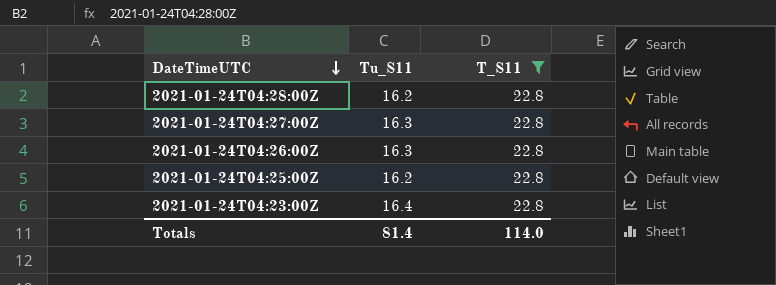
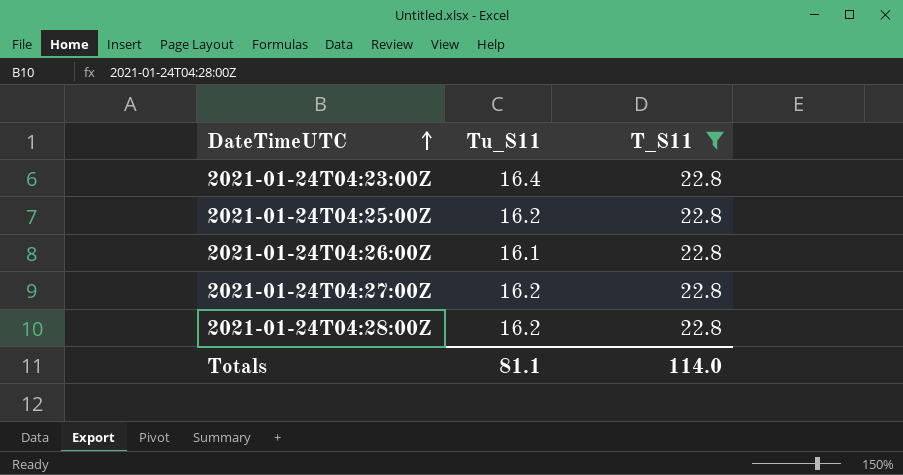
row order: DateTimeUTC descending -> DateTimeUTC ascending
2021-01-24T04:26:00Z | Tu_S11: 16.3 -> 16.1
2021-01-24T04:27:00Z | Tu_S11: 16.3 -> 16.2
Totals | Tu_S11: 81.4 -> 81.1

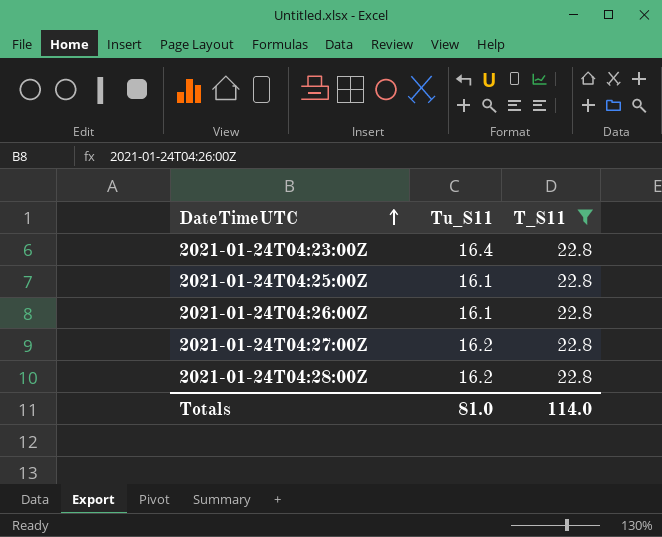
2021-01-24T04:25:00Z | Tu_S11: 16.2 -> 16.1
Totals | Tu_S11: 81.1 -> 81.0

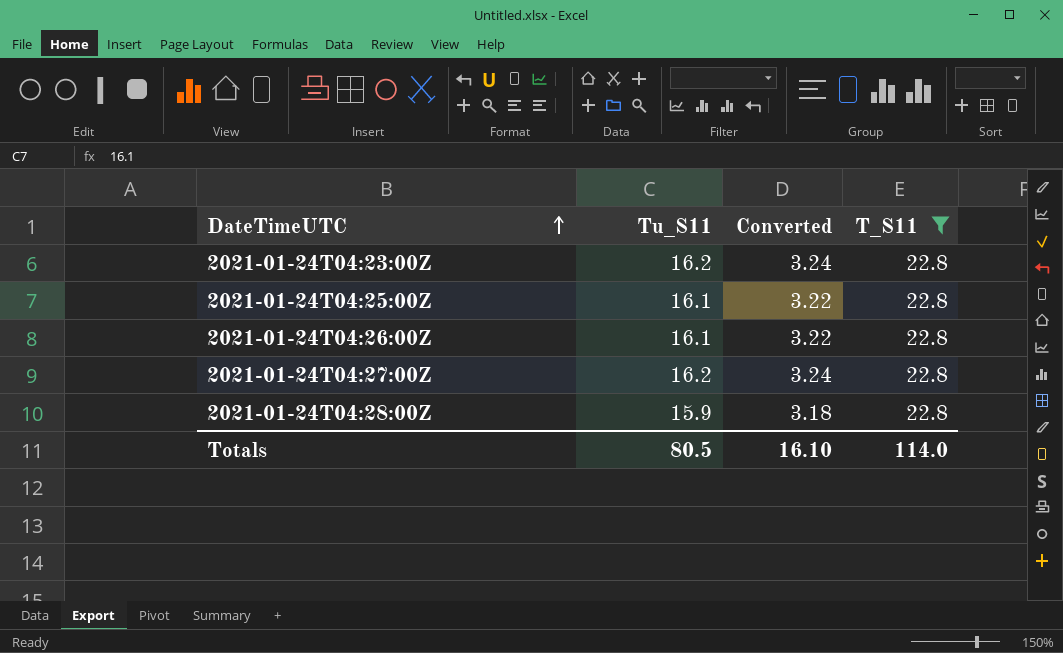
column Converted | formula: none -> [Tu_S11] * 0.2
2021-01-24T04:23:00Z | Tu_S11: 16.4 -> 16.2
2021-01-24T04:28:00Z | Tu_S11: 16.2 -> 15.9
Totals | Tu_S11: 81.0 -> 80.5

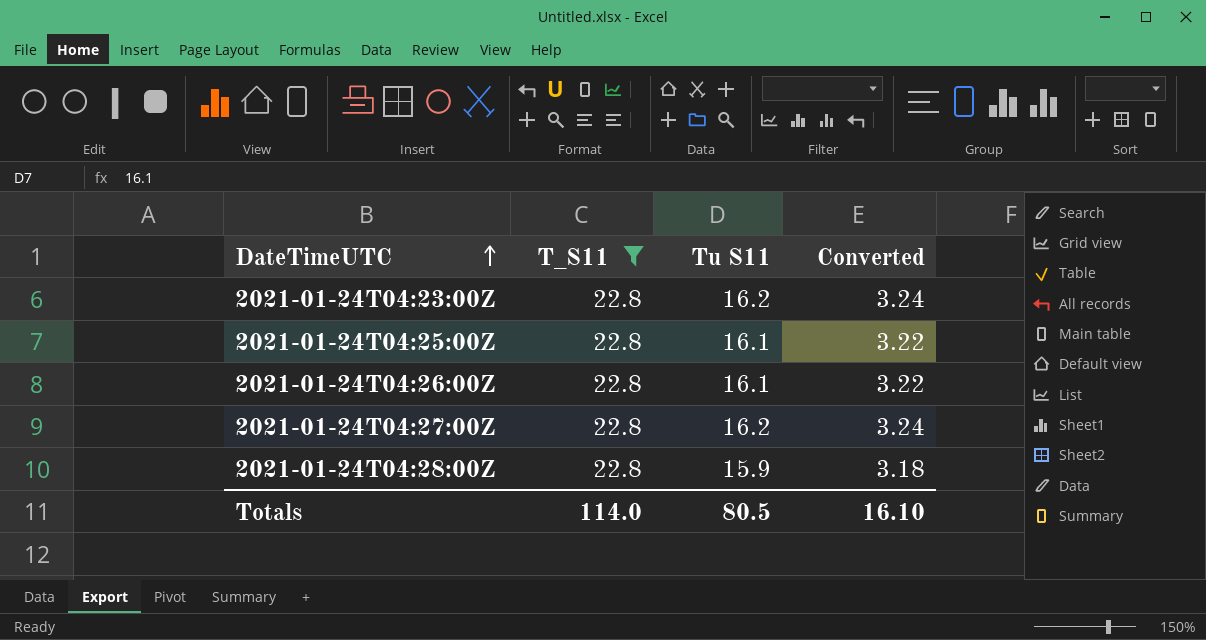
column T_S11 | position: 4 -> 2
column name: Tu_S11 -> Tu S11

